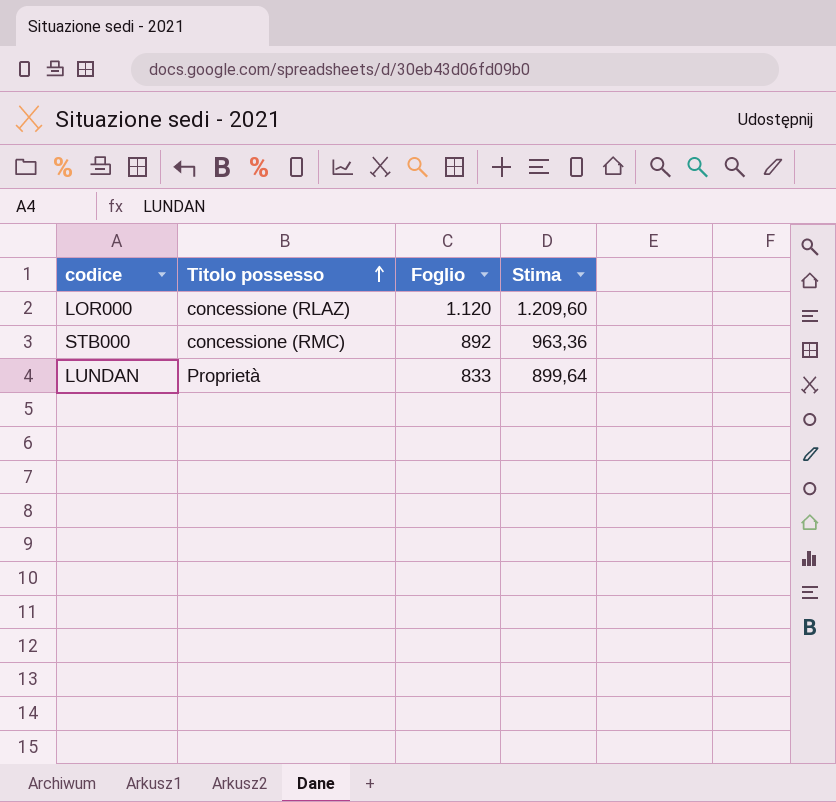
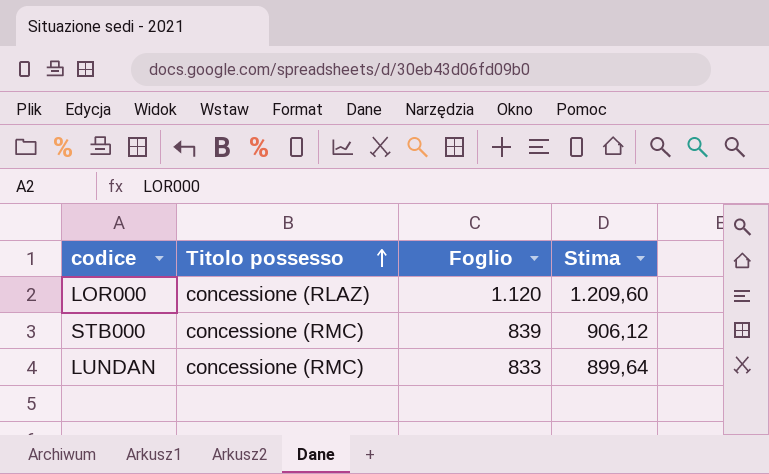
STB000 | Foglio: 892 -> 839
STB000 | Stima: 963,36 -> 906,12
LUNDAN | Titolo possesso: Proprietà -> concessione (RMC)

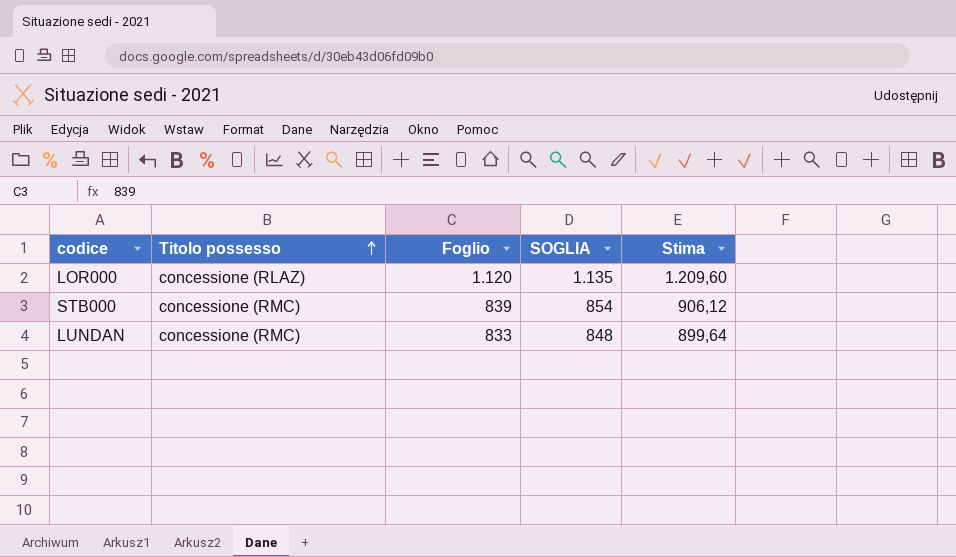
column SOGLIA | formula: none -> [Foglio] + 15

